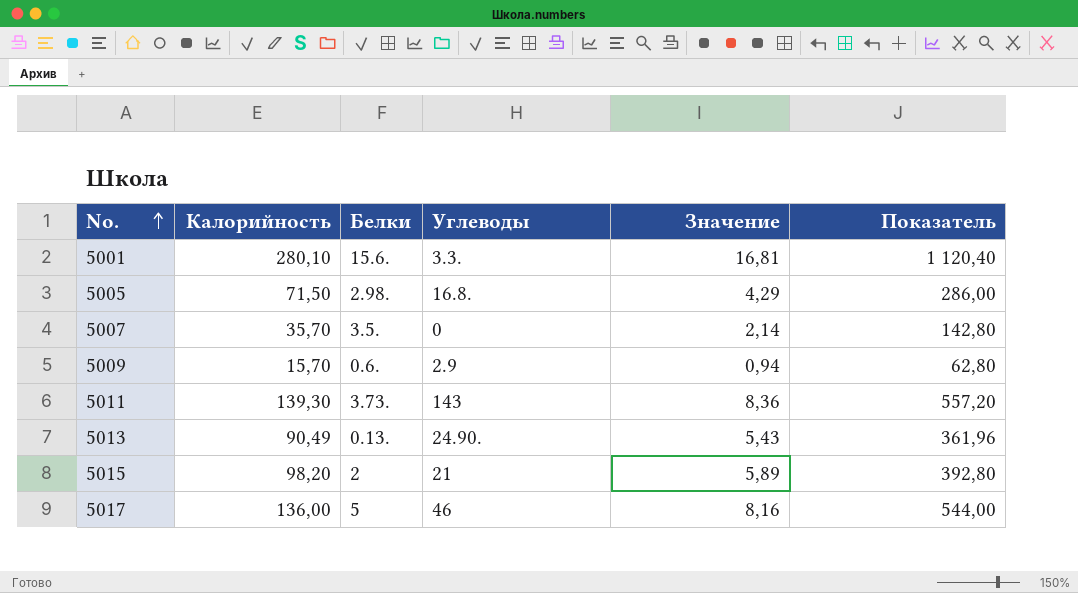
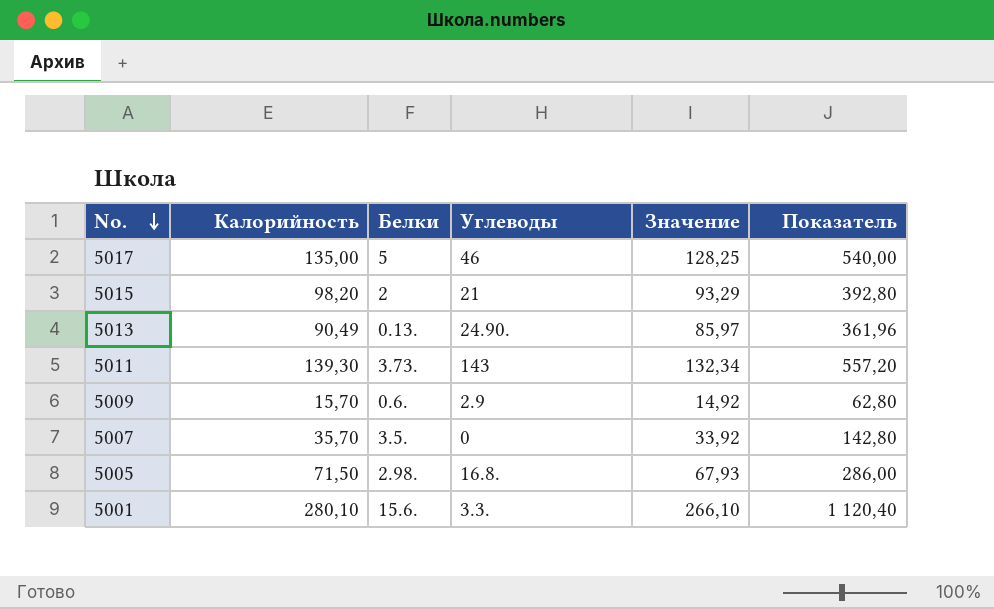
row order: No. ascending -> No. descending
column Значение | formula: [Калорийность] * 0,06 -> [Калорийность] * 0,95
5017 | Калорийность: 136,00 -> 135,00
5017 | Показатель: 544,00 -> 540,00

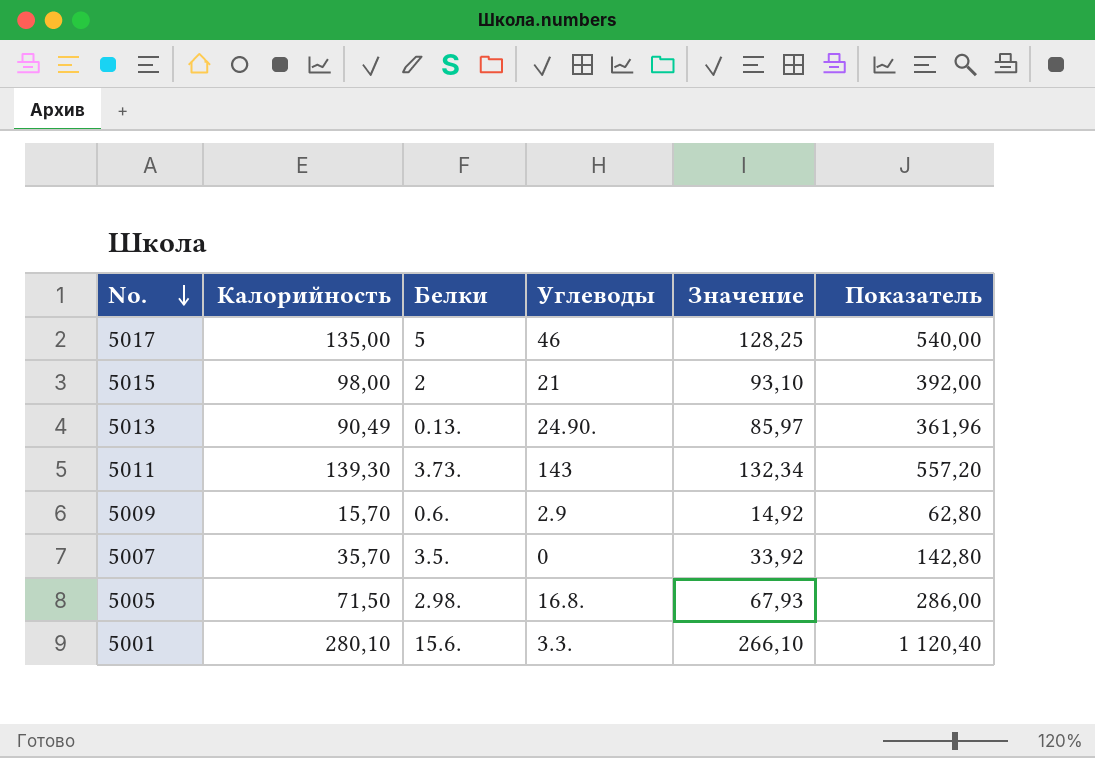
5015 | Калорийность: 98,20 -> 98,00
5015 | Значение: 93,29 -> 93,10
5015 | Показатель: 392,80 -> 392,00

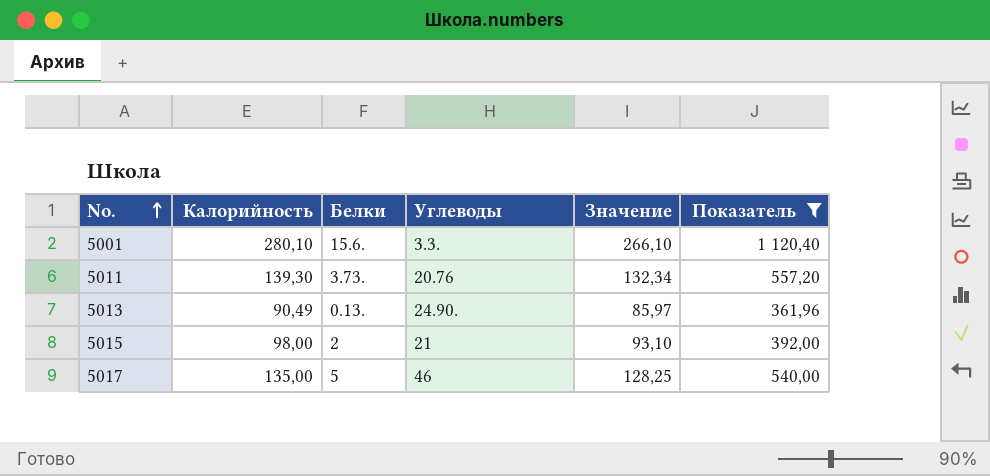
filter: none -> Показатель >= 361,96
row order: No. descending -> No. ascending
5011 | Углеводы: 143 -> 20.76

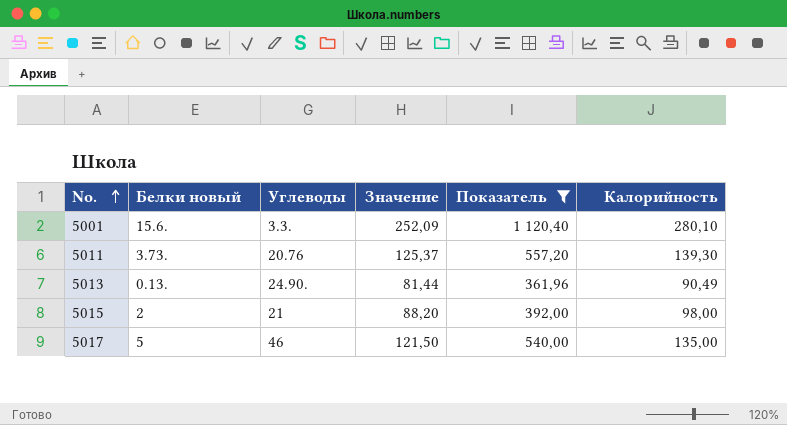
column name: Белки -> Белки новый
column Значение | formula: [Калорийность] * 0,95 -> [Калорийность] * 0,9
column Калорийность | position: 2 -> 6

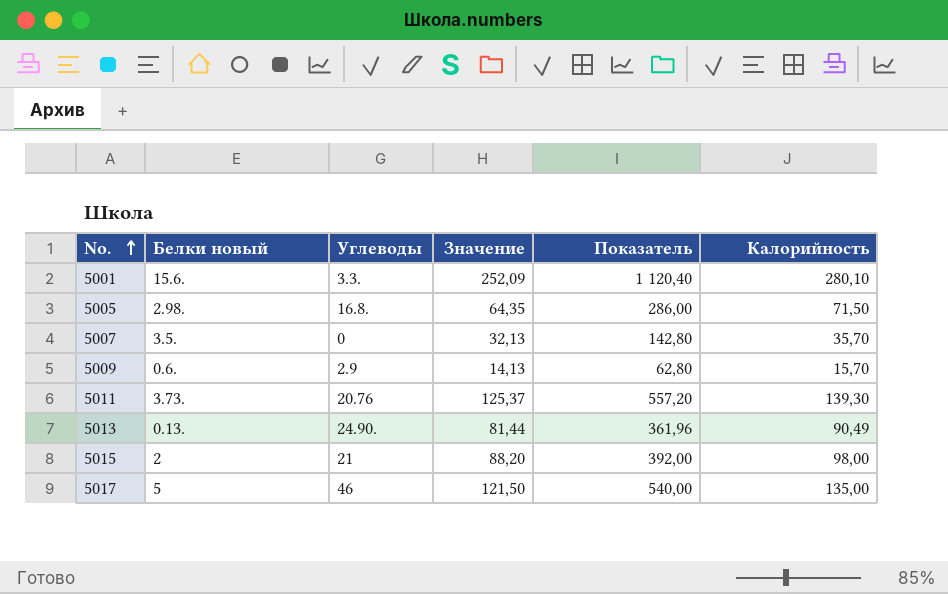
filter: Показатель >= 361,96 -> none

